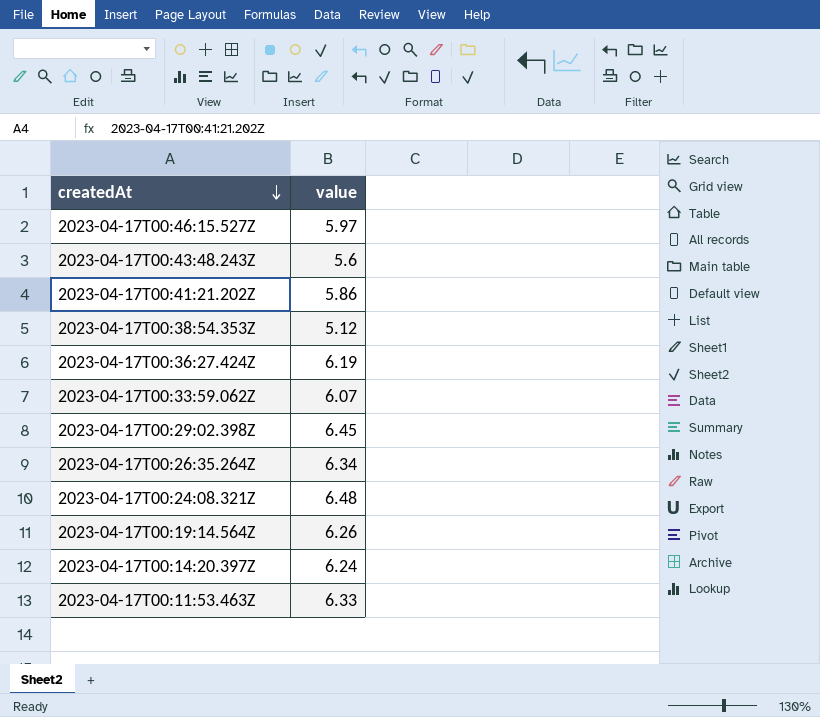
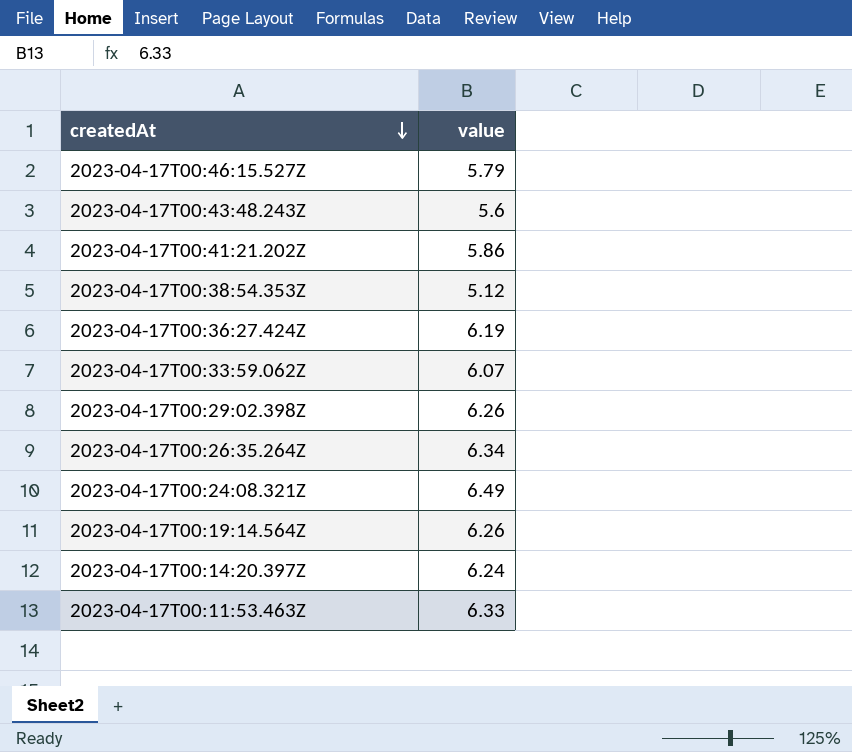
2023-04-17T00:46:15.527Z | value: 5.97 -> 5.79
2023-04-17T00:29:02.398Z | value: 6.45 -> 6.26
2023-04-17T00:24:08.321Z | value: 6.48 -> 6.49

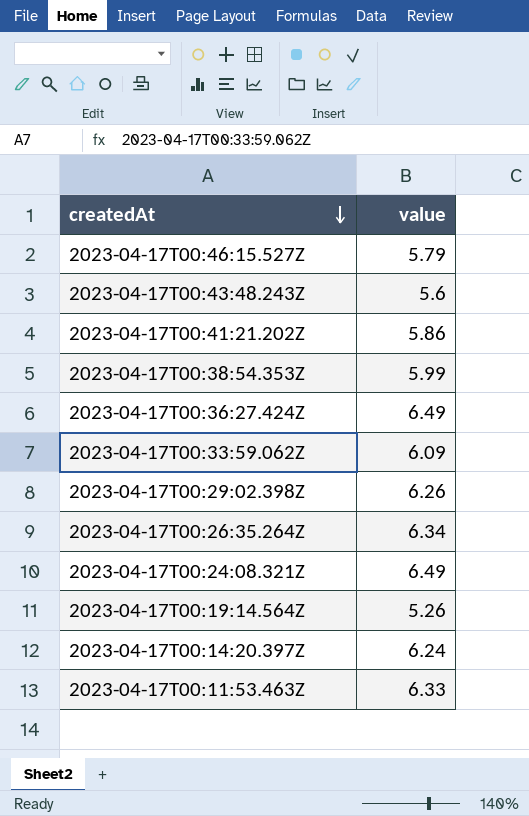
2023-04-17T00:38:54.353Z | value: 5.12 -> 5.99
2023-04-17T00:36:27.424Z | value: 6.19 -> 6.49
2023-04-17T00:33:59.062Z | value: 6.07 -> 6.09
2023-04-17T00:19:14.564Z | value: 6.26 -> 5.26

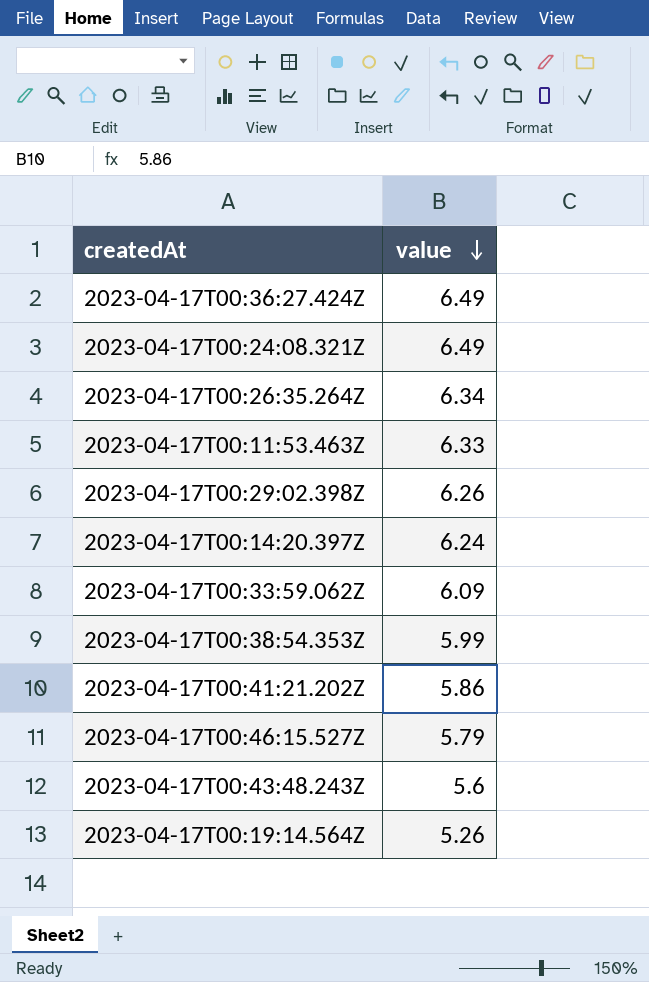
row order: createdAt descending -> value descending

